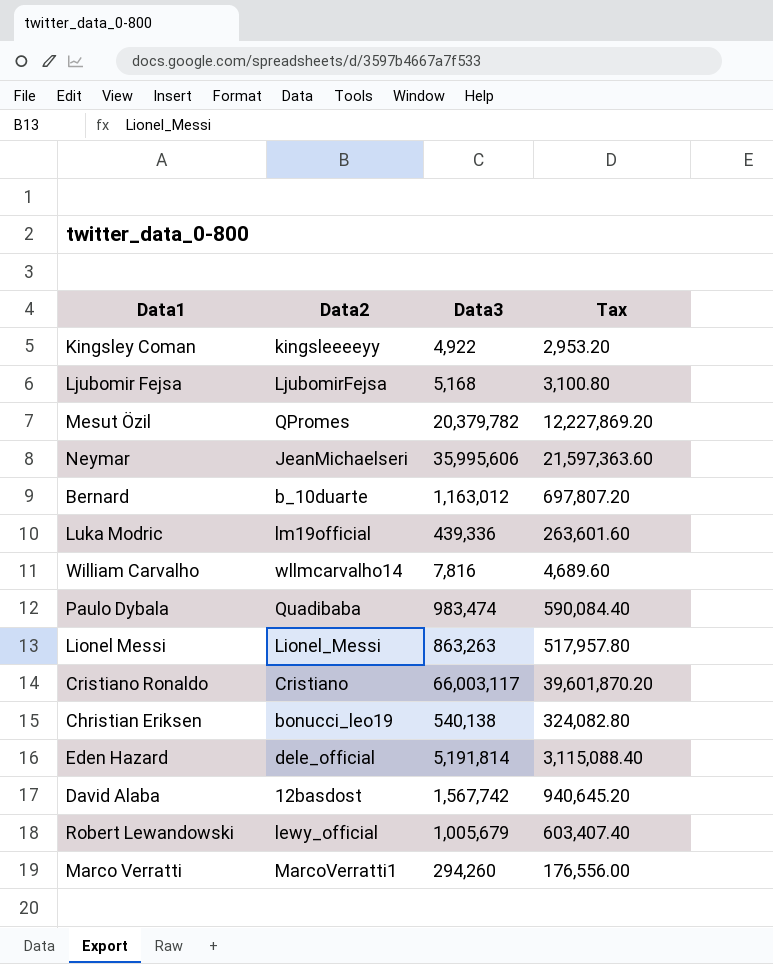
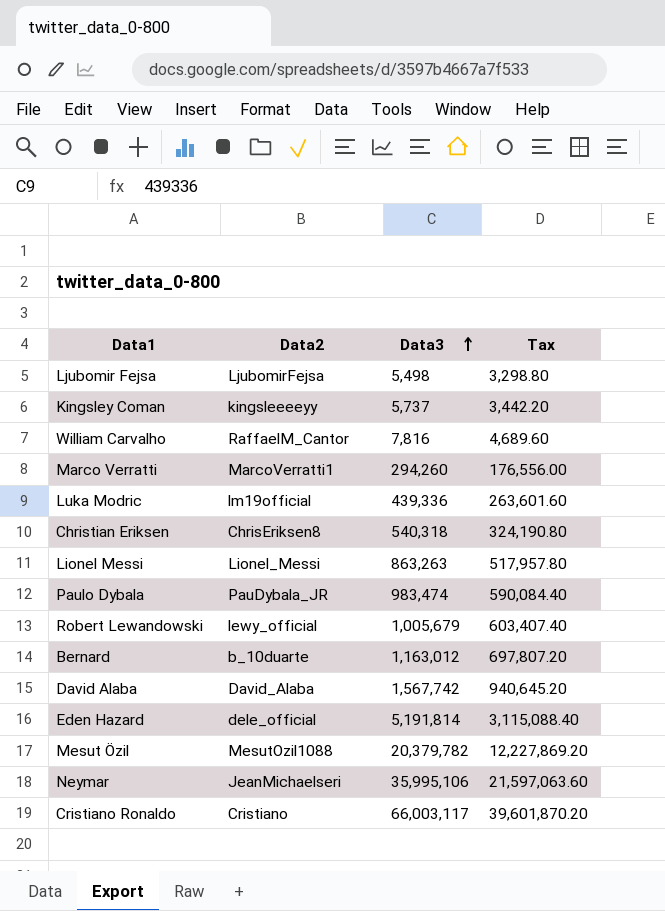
row order: none -> Data3 ascending
Ljubomir Fejsa | Data3: 5,168 -> 5,498
Ljubomir Fejsa | Tax: 3,100.80 -> 3,298.80
Kingsley Coman | Data3: 4,922 -> 5,737
Kingsley Coman | Tax: 2,953.20 -> 3,442.20
William Carvalho | Data2: wllmcarvalho14 -> RaffaelM_Cantor
Christian Eriksen | Data2: bonucci_leo19 -> ChrisEriksen8
Christian Eriksen | Data3: 540,138 -> 540,318
Christian Eriksen | Tax: 324,082.80 -> 324,190.80
Paulo Dybala | Data2: Quadibaba -> PauDybala_JR
David Alaba | Data2: 12basdost -> David_Alaba
Mesut Özil | Data2: QPromes -> MesutOzil1088
Neymar | Data3: 35,995,606 -> 35,995,106
Neymar | Tax: 21,597,363.60 -> 21,597,063.60

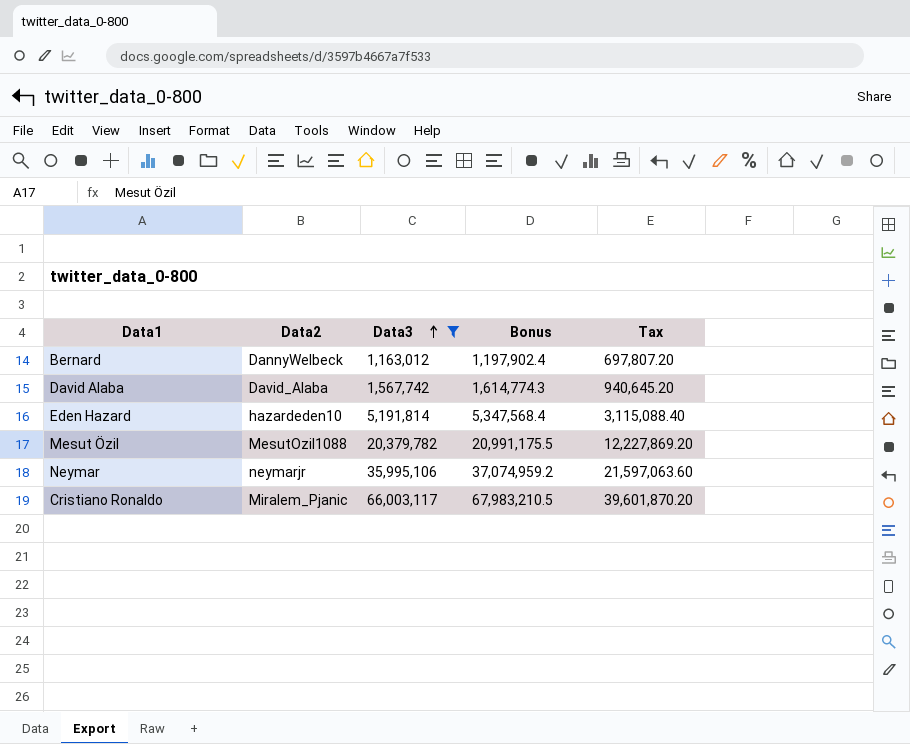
filter: none -> Data3 >= 1,163,012
column Bonus | formula: none -> [Data3] * 1.03
Bernard | Data2: b_10duarte -> DannyWelbeck
Eden Hazard | Data2: dele_official -> hazardeden10
Neymar | Data2: JeanMichaelseri -> neymarjr
Cristiano Ronaldo | Data2: Cristiano -> Miralem_Pjanic

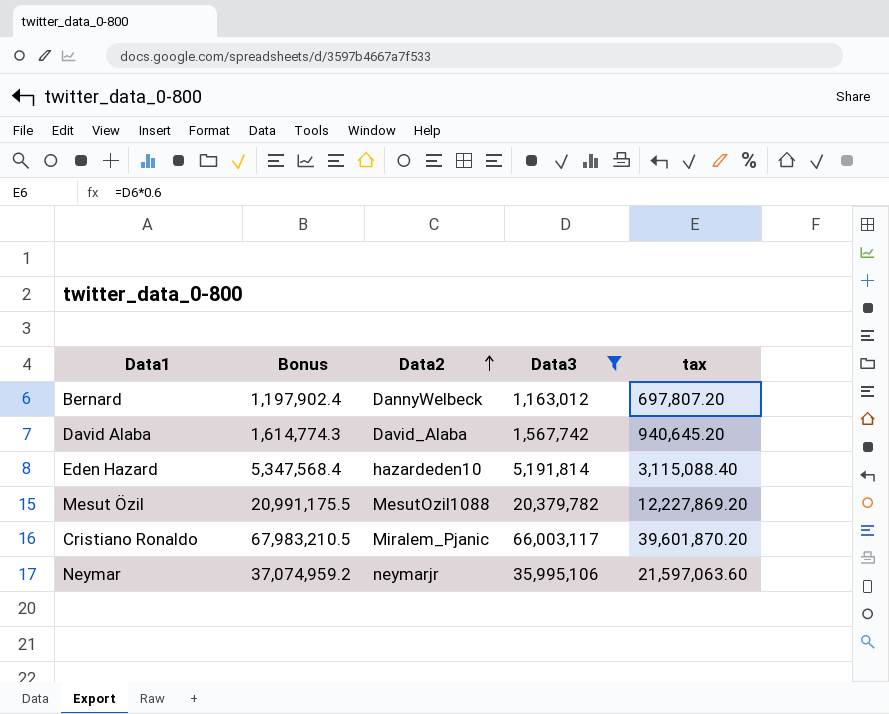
row order: Data3 ascending -> Data2 ascending
column Bonus | position: 4 -> 2
column name: Tax -> tax

